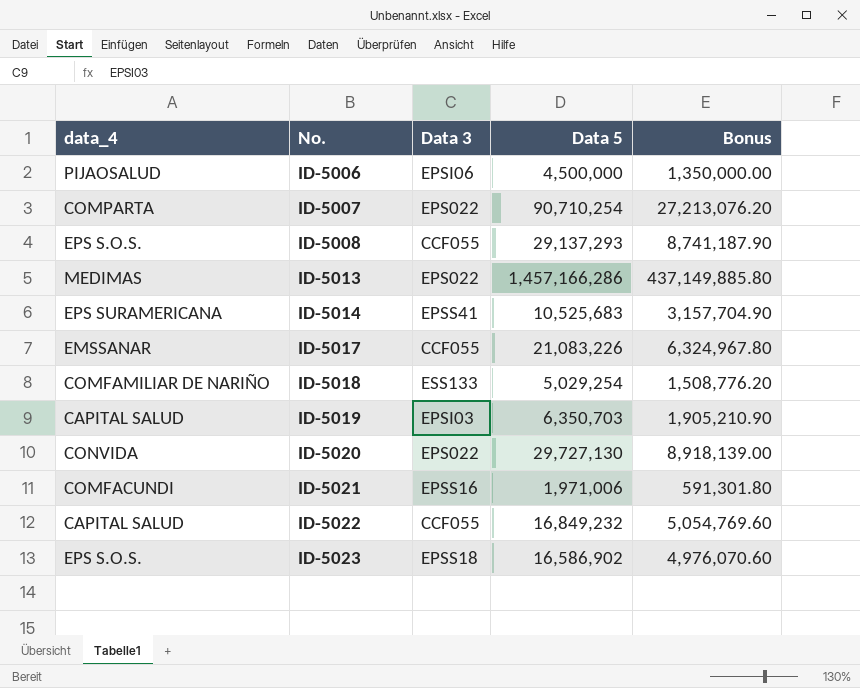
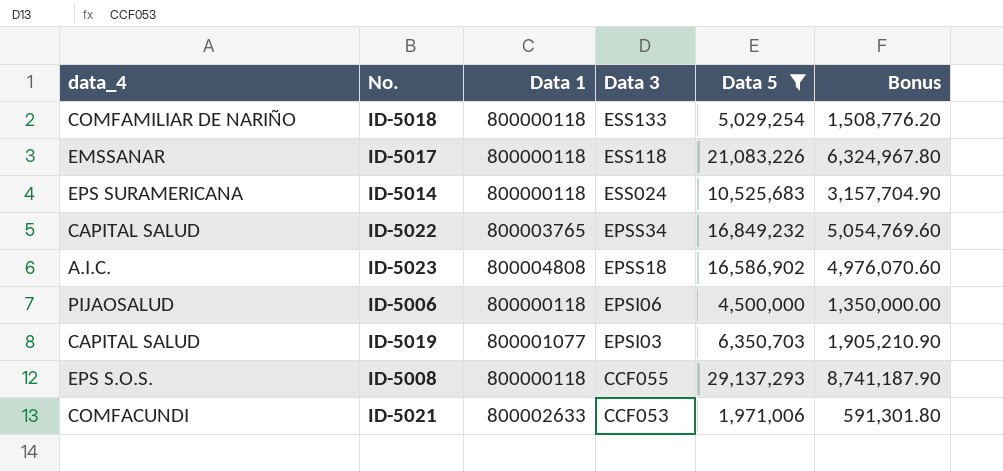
filter: none -> Data 5 <= 29,137,293
row order: No. ascending -> Data 3 descending
column Data 1 | position: none -> 3
ID-5017 | Data 3: CCF055 -> ESS118
ID-5014 | Data 3: EPSS41 -> ESS024
ID-5022 | Data 3: CCF055 -> EPSS34
ID-5023 | data_4: EPS S.O.S. -> A.I.C.
ID-5021 | Data 3: EPSS16 -> CCF053

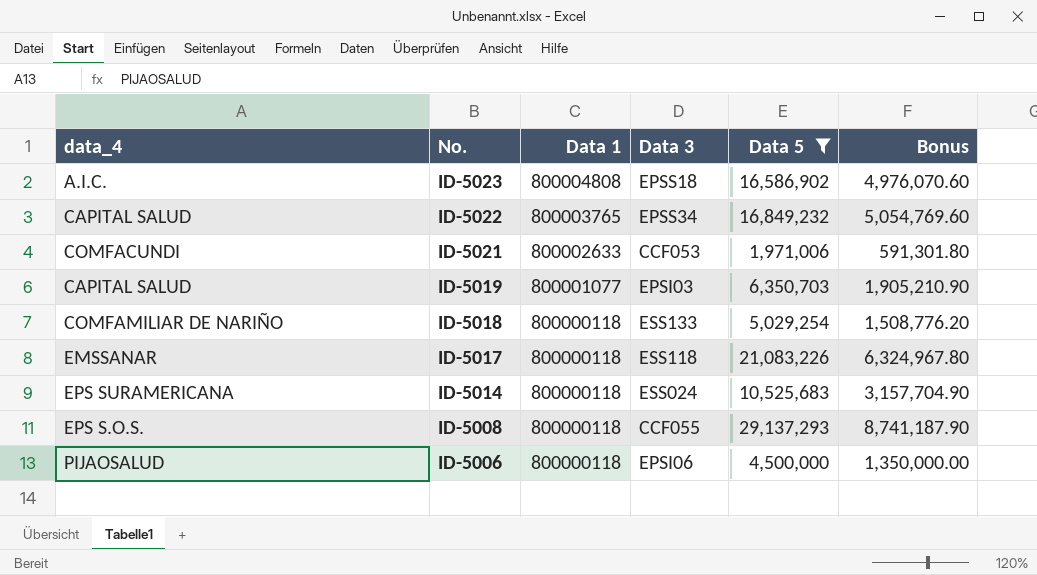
row order: Data 3 descending -> No. descending

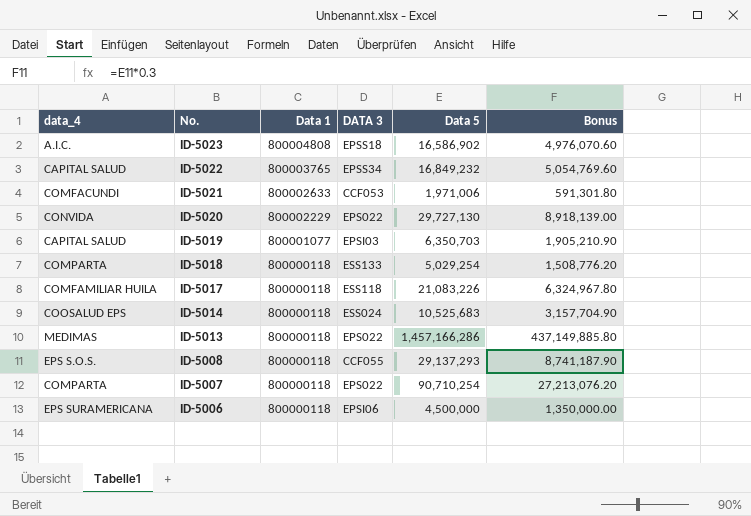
filter: Data 5 <= 29,137,293 -> none
column name: Data 3 -> DATA 3
ID-5018 | data_4: COMFAMILIAR DE NARIÑO -> COMPARTA
ID-5017 | data_4: EMSSANAR -> COMFAMILIAR HUILA
ID-5014 | data_4: EPS SURAMERICANA -> COOSALUD EPS
ID-5006 | data_4: PIJAOSALUD -> EPS SURAMERICANA

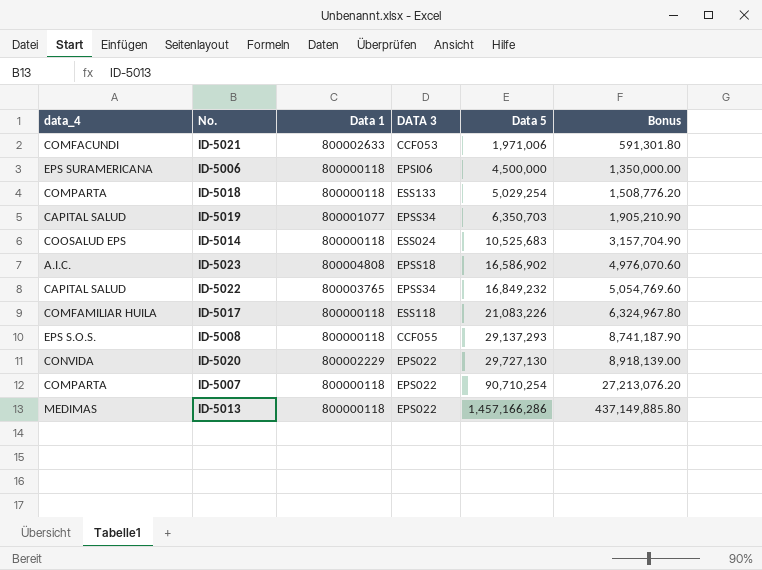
row order: No. descending -> Data 5 ascending
ID-5019 | DATA 3: EPSI03 -> EPSS34

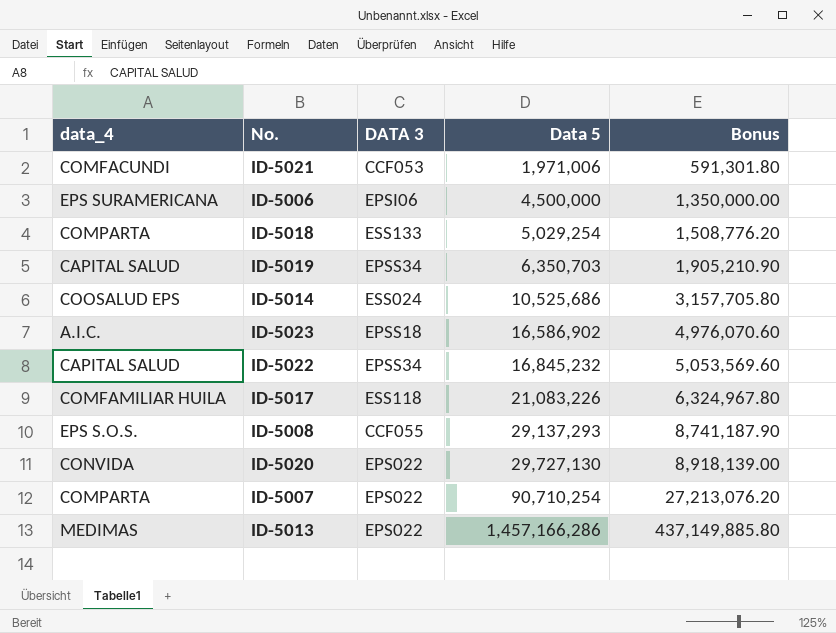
column Data 1 | position: 3 -> none
ID-5014 | Data 5: 10,525,683 -> 10,525,686
ID-5014 | Bonus: 3,157,704.90 -> 3,157,705.80
ID-5022 | Data 5: 16,849,232 -> 16,845,232
ID-5022 | Bonus: 5,054,769.60 -> 5,053,569.60

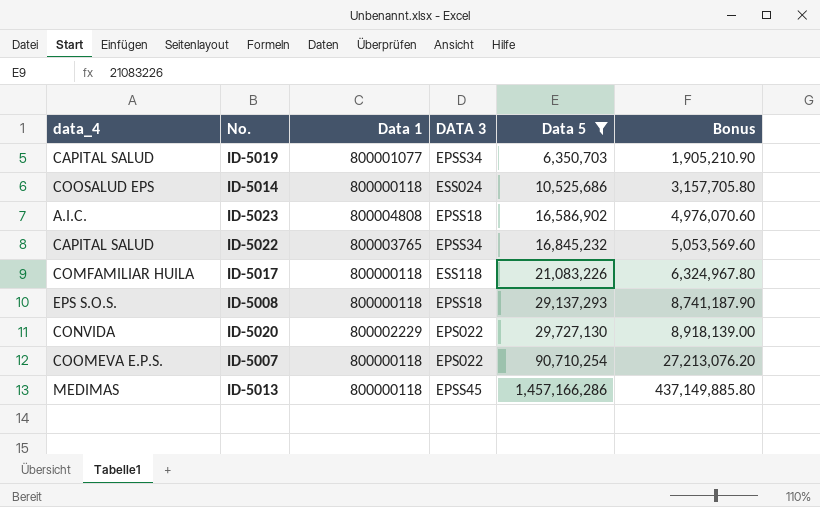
filter: none -> Data 5 >= 6,350,703
column Data 1 | position: none -> 3
ID-5008 | DATA 3: CCF055 -> EPSS18
ID-5007 | data_4: COMPARTA -> COOMEVA E.P.S.
ID-5013 | DATA 3: EPS022 -> EPSS45

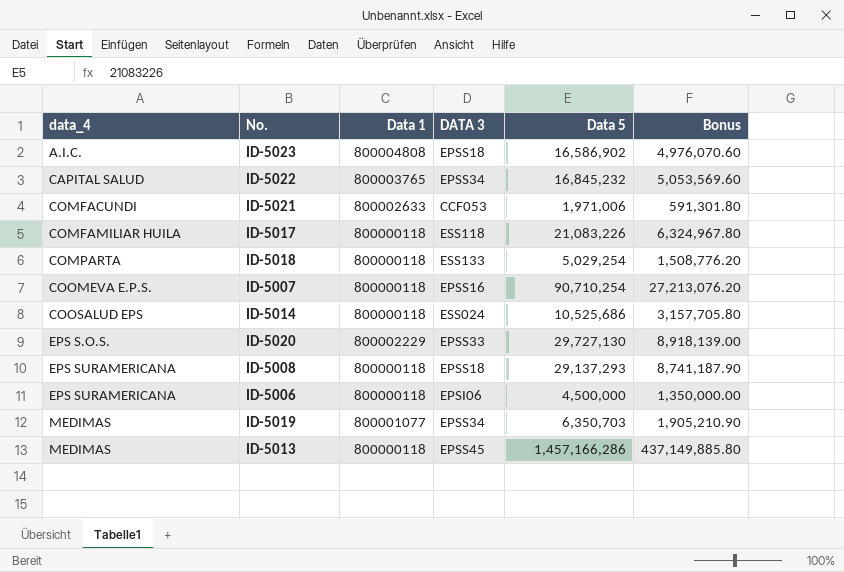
filter: Data 5 >= 6,350,703 -> none
row order: Data 5 ascending -> data_4 ascending
ID-5007 | DATA 3: EPS022 -> EPSS16
ID-5020 | data_4: CONVIDA -> EPS S.O.S.
ID-5020 | DATA 3: EPS022 -> EPSS33
ID-5008 | data_4: EPS S.O.S. -> EPS SURAMERICANA
ID-5019 | data_4: CAPITAL SALUD -> MEDIMAS

